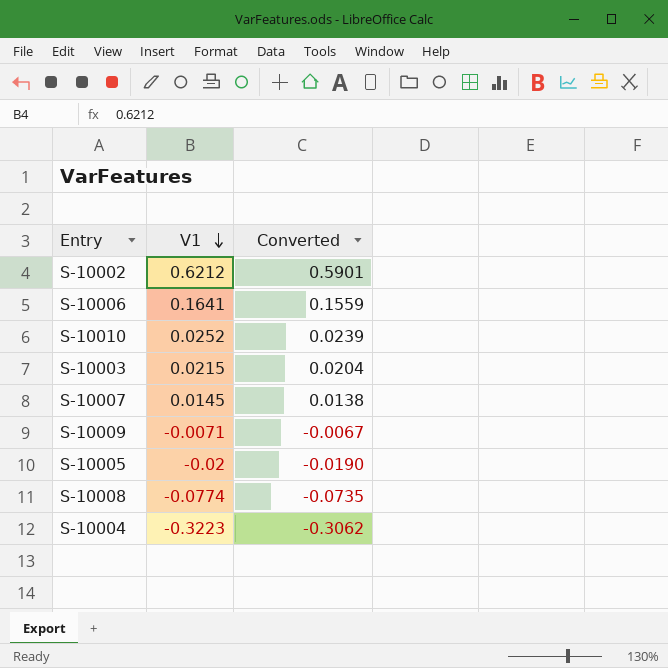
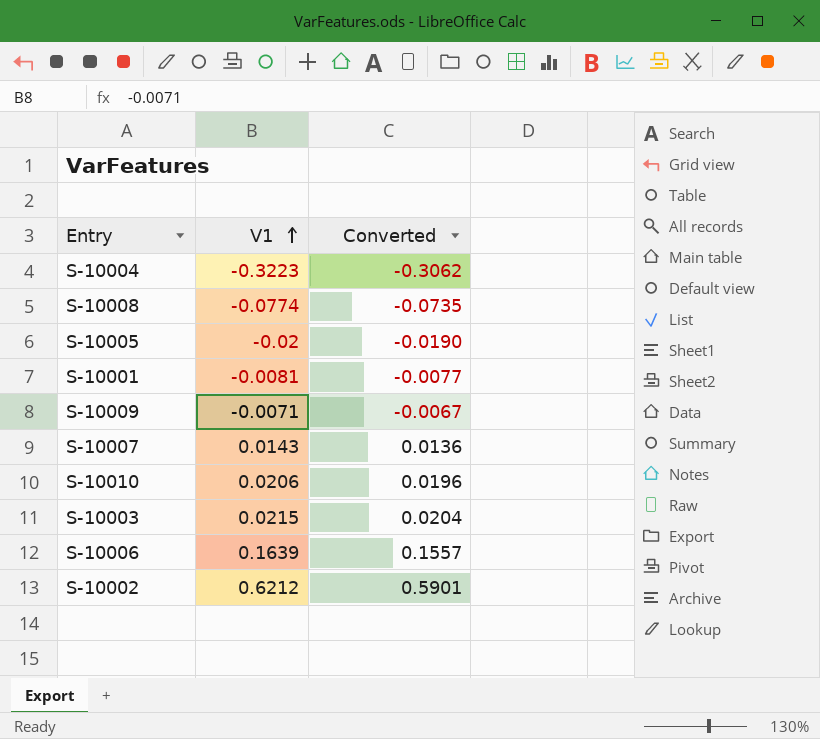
row order: V1 descending -> V1 ascending
row S-10001: none -> -0.0081 | -0.0077
S-10007 | V1: 0.0145 -> 0.0143
S-10007 | Converted: 0.0138 -> 0.0136
S-10010 | V1: 0.0252 -> 0.0206
S-10010 | Converted: 0.0239 -> 0.0196
S-10006 | V1: 0.1641 -> 0.1639
S-10006 | Converted: 0.1559 -> 0.1557

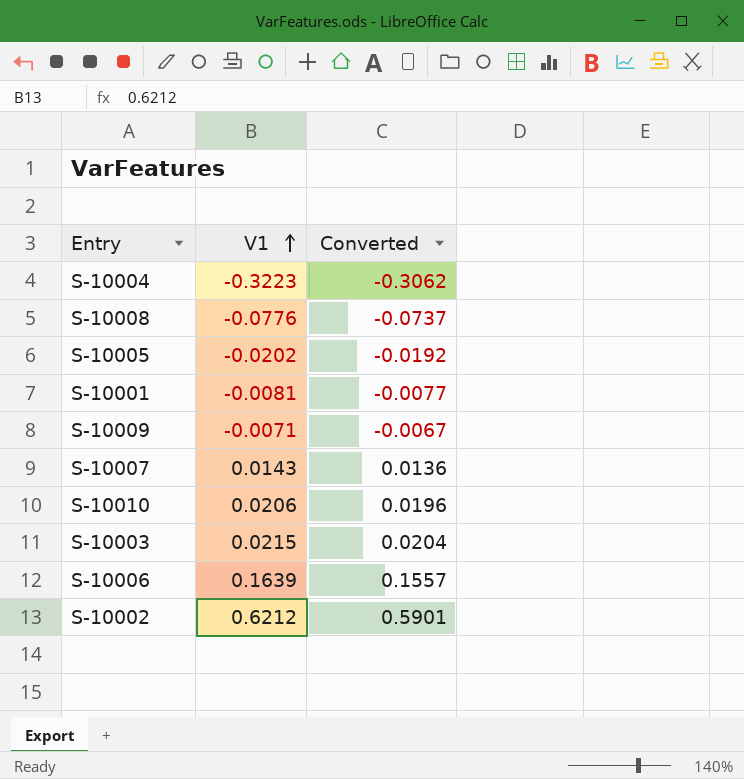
S-10008 | V1: -0.0774 -> -0.0776
S-10008 | Converted: -0.0735 -> -0.0737
S-10005 | V1: -0.02 -> -0.0202
S-10005 | Converted: -0.0190 -> -0.0192

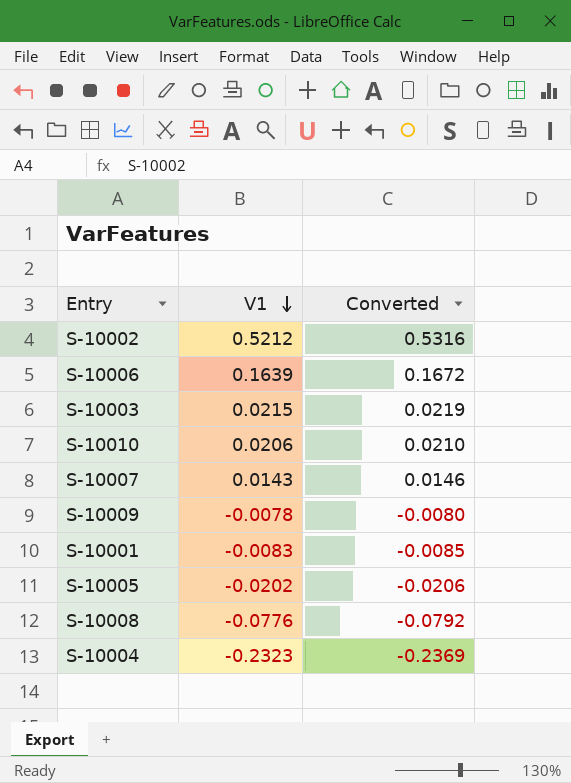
row order: V1 ascending -> V1 descending
column Converted | formula: [V1] * 0.95 -> [V1] * 1.02
S-10002 | V1: 0.6212 -> 0.5212
S-10009 | V1: -0.0071 -> -0.0078
S-10001 | V1: -0.0081 -> -0.0083
S-10004 | V1: -0.3223 -> -0.2323

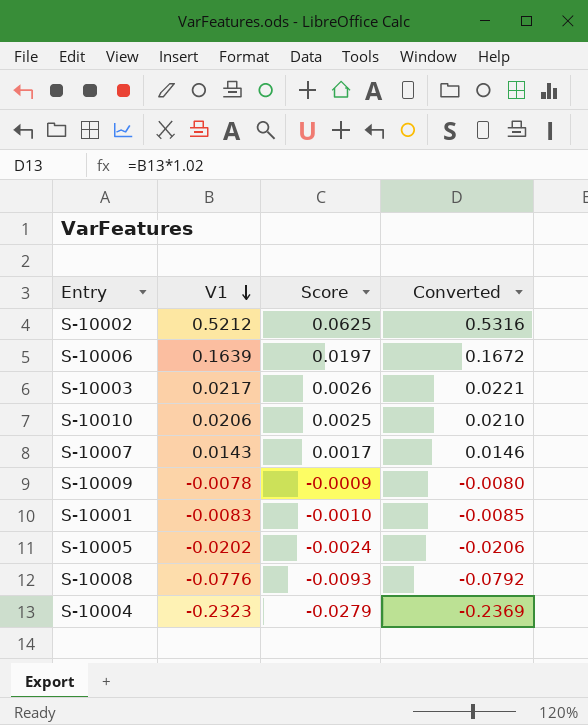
column Score | formula: none -> [V1] * 0.12
S-10003 | V1: 0.0215 -> 0.0217
S-10003 | Converted: 0.0219 -> 0.0221

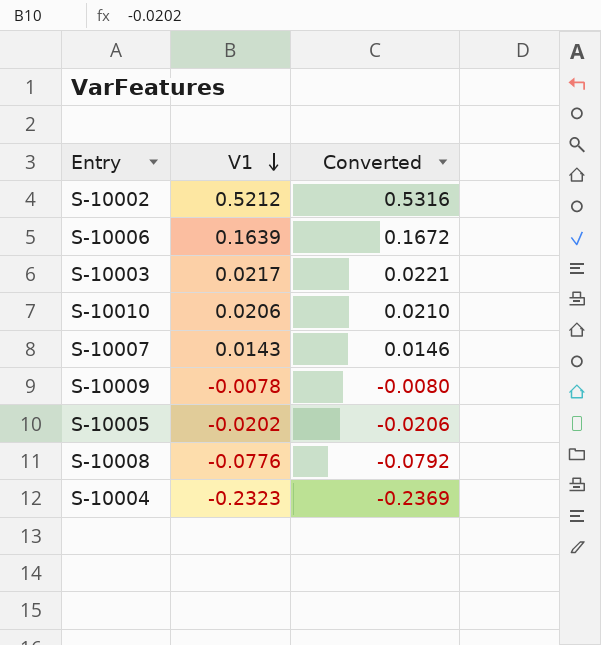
column Score | formula: [V1] * 0.12 -> none
row S-10001: -0.0083 | -0.0010 | -0.0085 -> none

